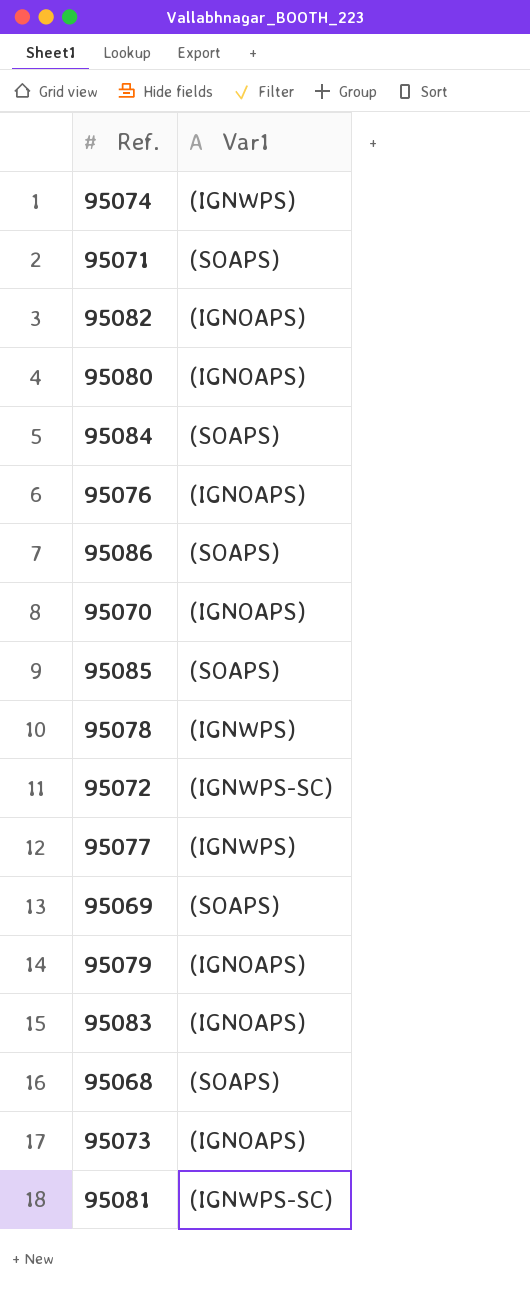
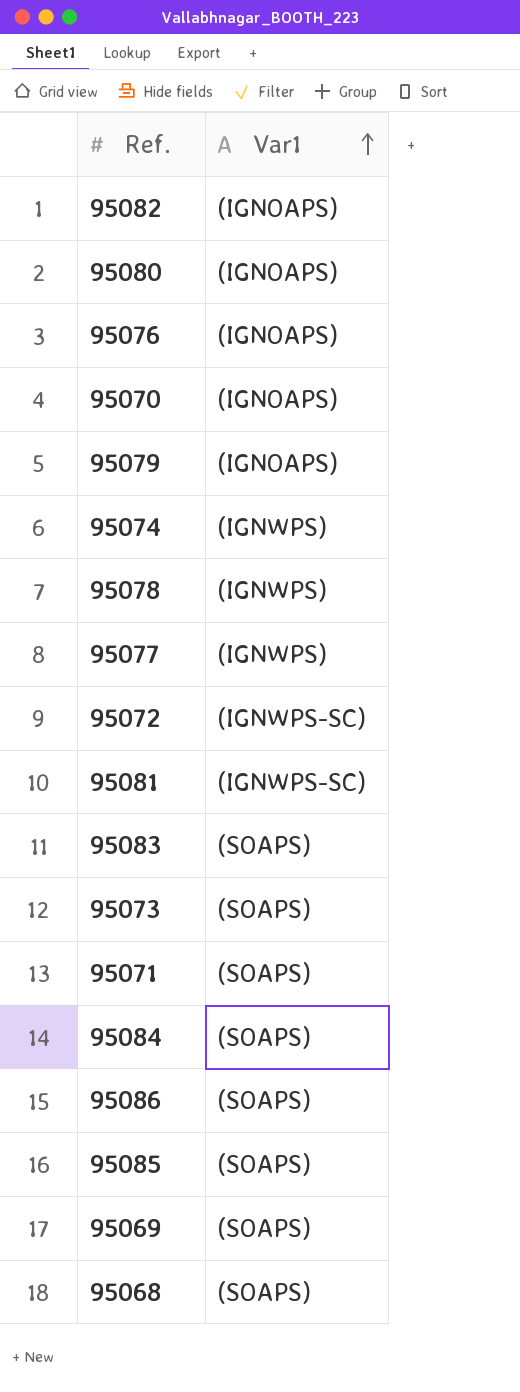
row order: none -> Var1 ascending
95083 | Var1: (IGNOAPS) -> (SOAPS)
95073 | Var1: (IGNOAPS) -> (SOAPS)

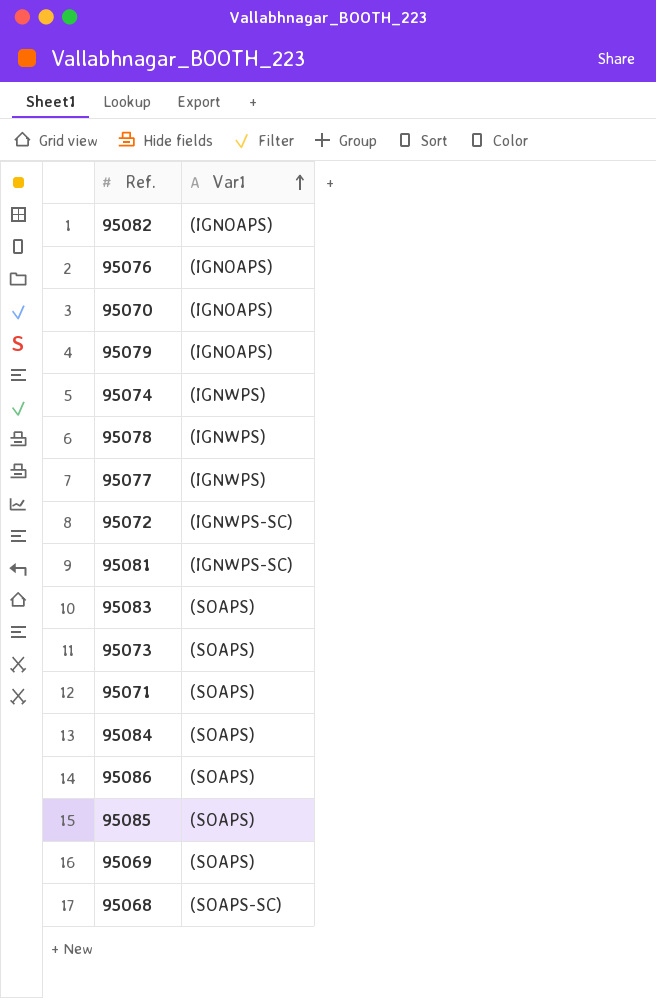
row 95080: (IGNOAPS) -> none
95068 | Var1: (SOAPS) -> (SOAPS-SC)

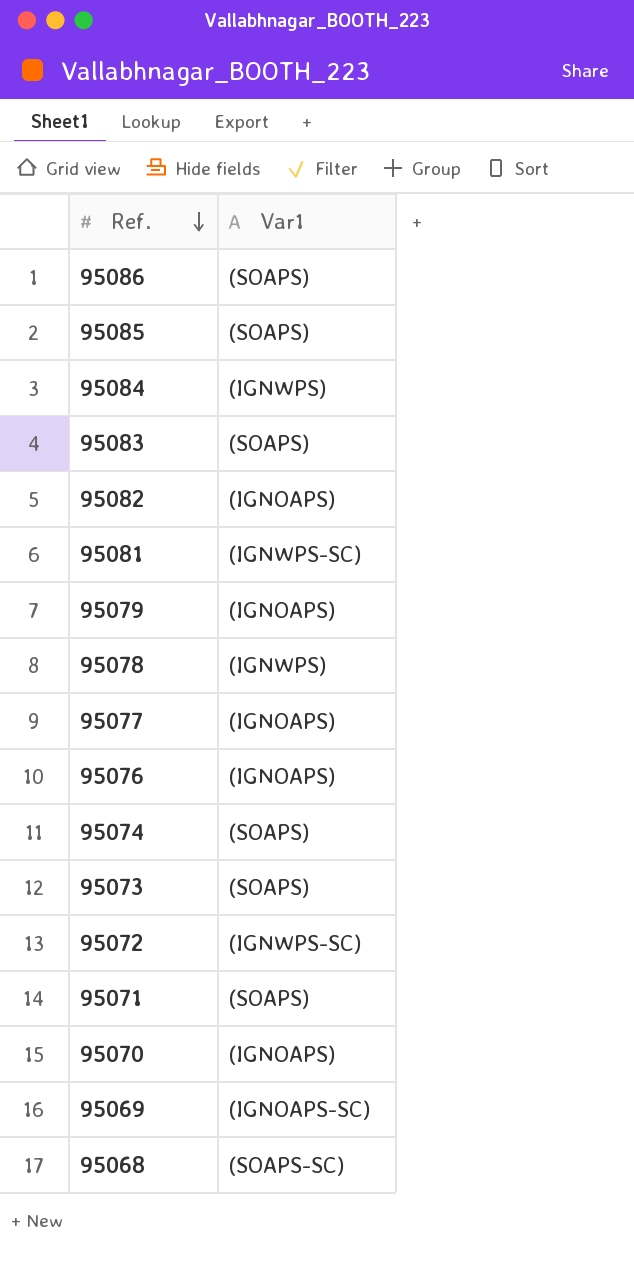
row order: Var1 ascending -> Ref. descending
95084 | Var1: (SOAPS) -> (IGNWPS)
95077 | Var1: (IGNWPS) -> (IGNOAPS)
95074 | Var1: (IGNWPS) -> (SOAPS)
95069 | Var1: (SOAPS) -> (IGNOAPS-SC)

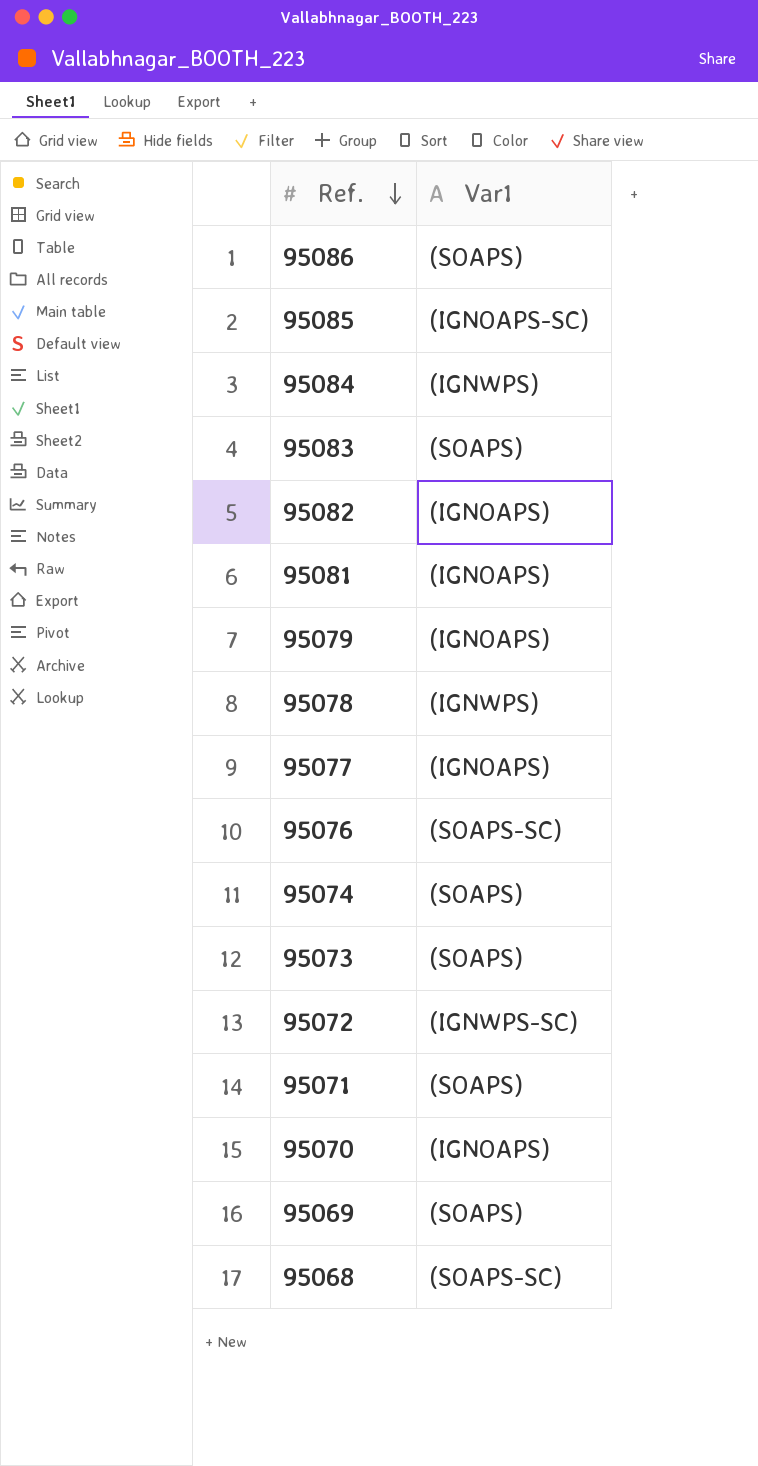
95085 | Var1: (SOAPS) -> (IGNOAPS-SC)
95081 | Var1: (IGNWPS-SC) -> (IGNOAPS)
95076 | Var1: (IGNOAPS) -> (SOAPS-SC)
95069 | Var1: (IGNOAPS-SC) -> (SOAPS)

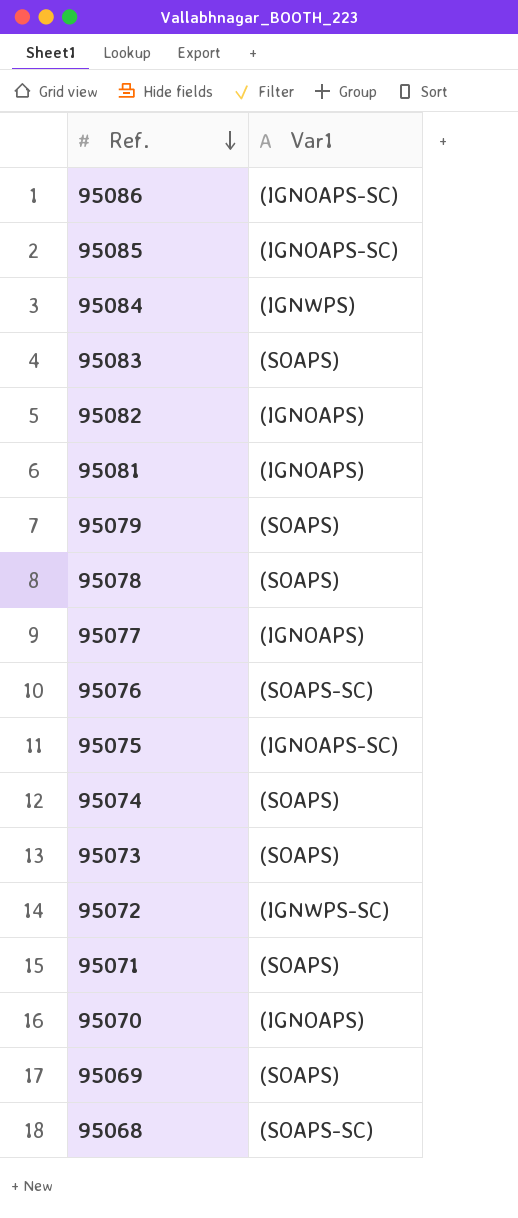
95086 | Var1: (SOAPS) -> (IGNOAPS-SC)
95079 | Var1: (IGNOAPS) -> (SOAPS)
95078 | Var1: (IGNWPS) -> (SOAPS)
row 95075: none -> (IGNOAPS-SC)

